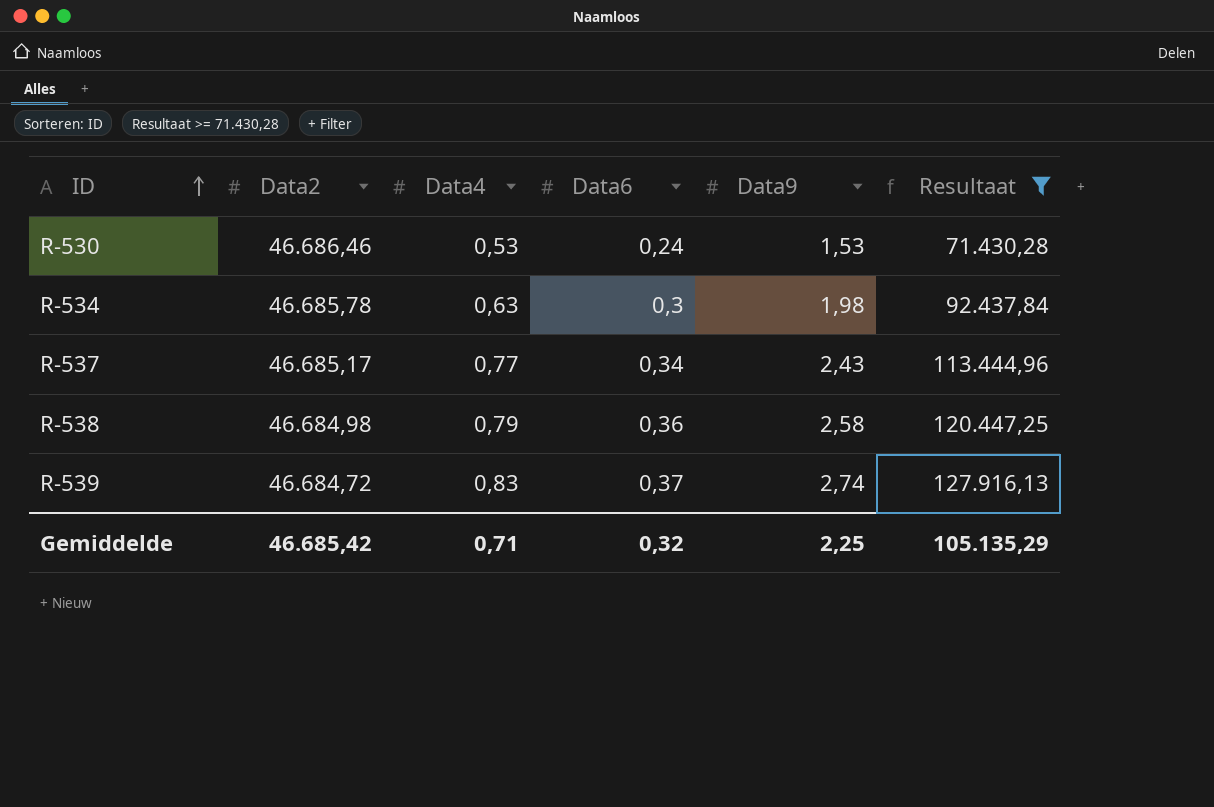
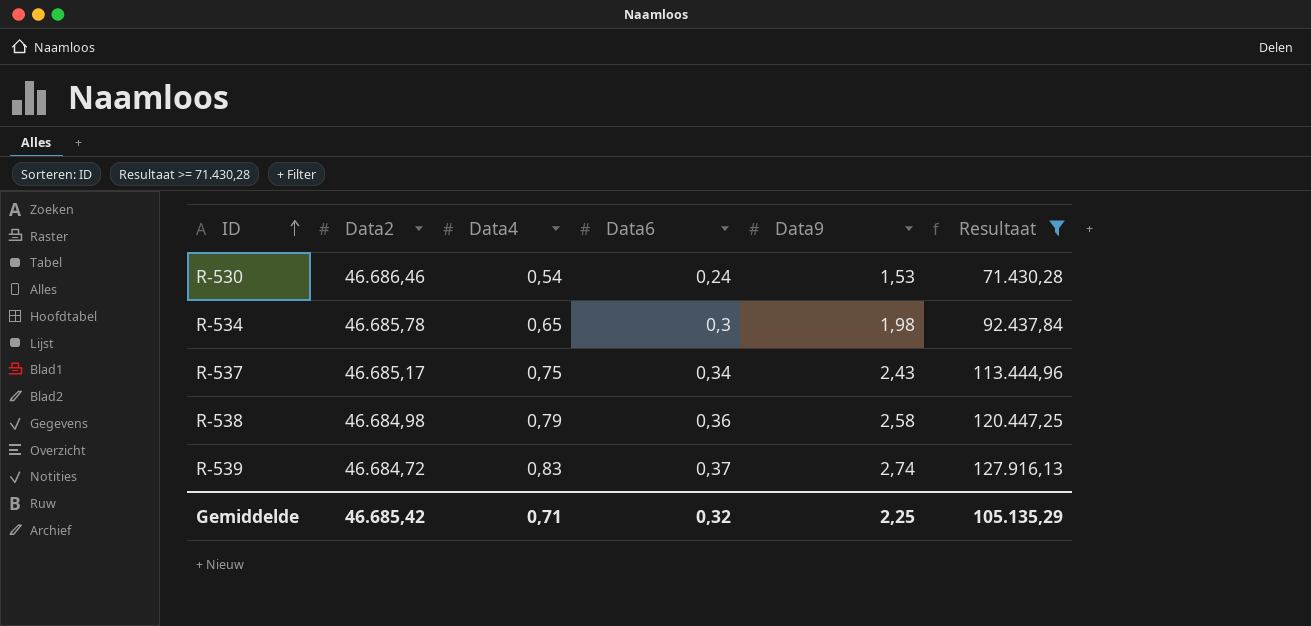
R-530 | Data4: 0,53 -> 0,54
R-534 | Data4: 0,63 -> 0,65
R-537 | Data4: 0,77 -> 0,75

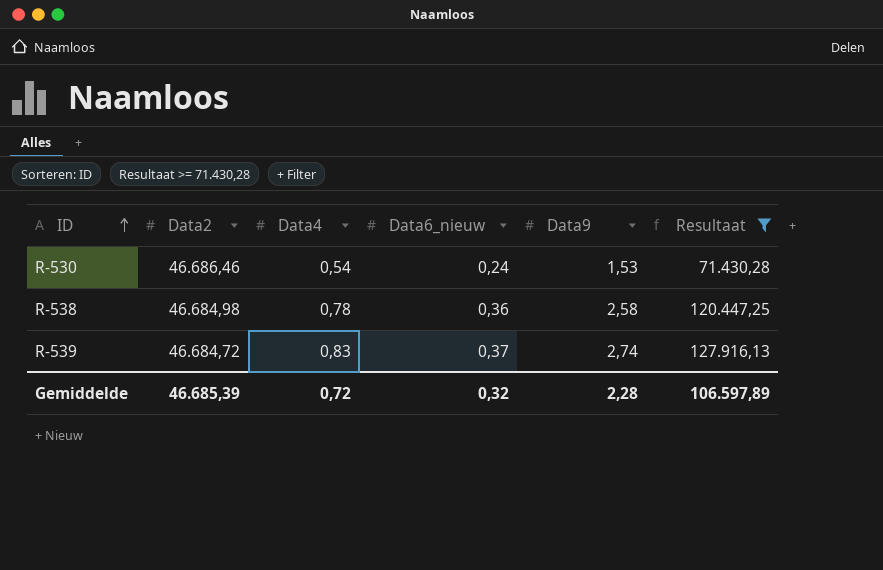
column name: Data6 -> Data6_nieuw
row R-534: 46.685,78 | 0,65 | 0,3 | 1,98 | 92.437,84 -> none
row R-537: 46.685,17 | 0,75 | 0,34 | 2,43 | 113.444,96 -> none
R-538 | Data4: 0,79 -> 0,78
Gemiddelde | Data2: 46.685,42 -> 46.685,39
Gemiddelde | Data4: 0,71 -> 0,72
Gemiddelde | Data9: 2,25 -> 2,28
Gemiddelde | Resultaat: 105.135,29 -> 106.597,89

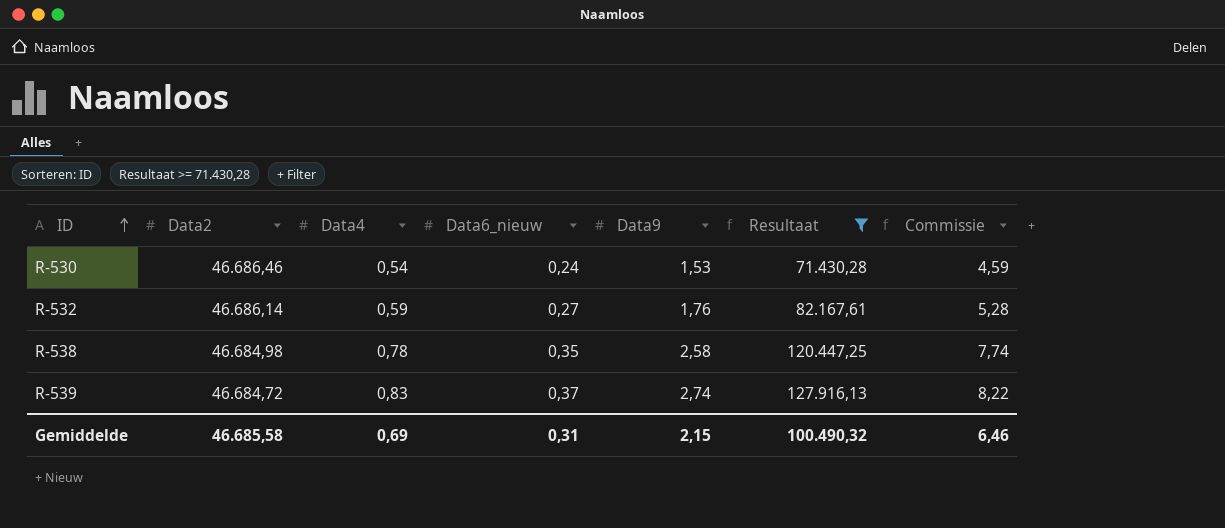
column Commissie | formula: none -> [Data9] * 3
row R-532: none -> 46.686,14 | 0,59 | 0,27 | 1,76 | 82.167,61 | 5,28
R-538 | Data6_nieuw: 0,36 -> 0,35
Gemiddelde | Data2: 46.685,39 -> 46.685,58
Gemiddelde | Data4: 0,72 -> 0,69
Gemiddelde | Data6_nieuw: 0,32 -> 0,31
Gemiddelde | Data9: 2,28 -> 2,15
Gemiddelde | Resultaat: 106.597,89 -> 100.490,32

